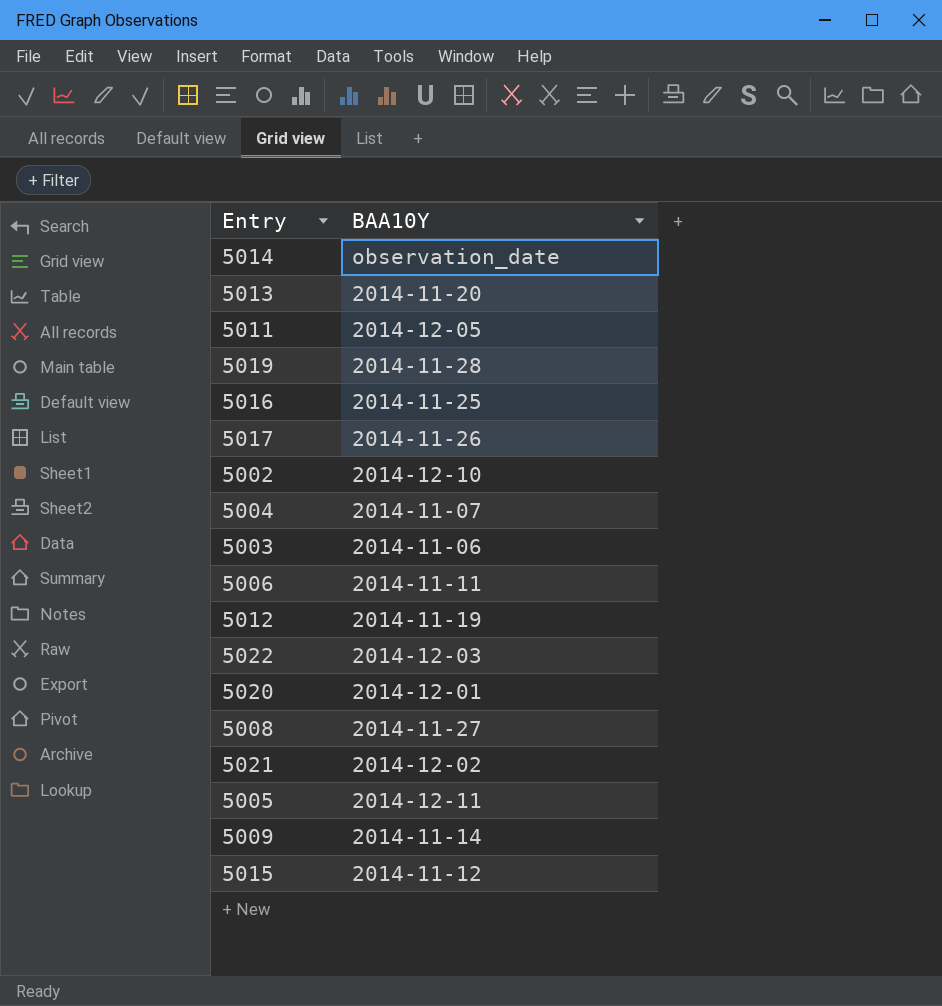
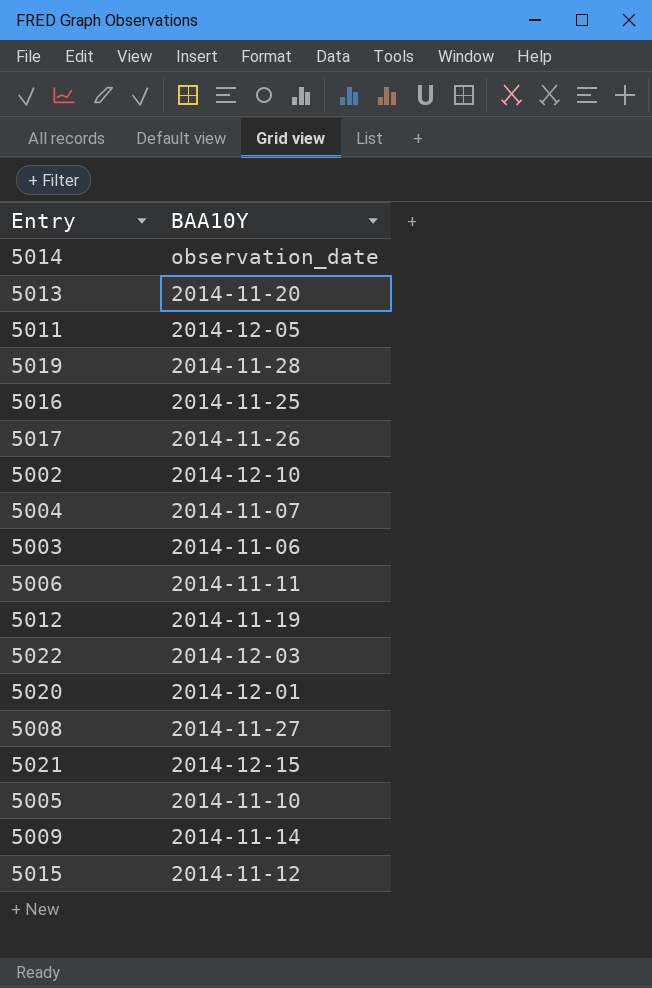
5021 | BAA10Y: 2014-12-02 -> 2014-12-15
5005 | BAA10Y: 2014-12-11 -> 2014-11-10

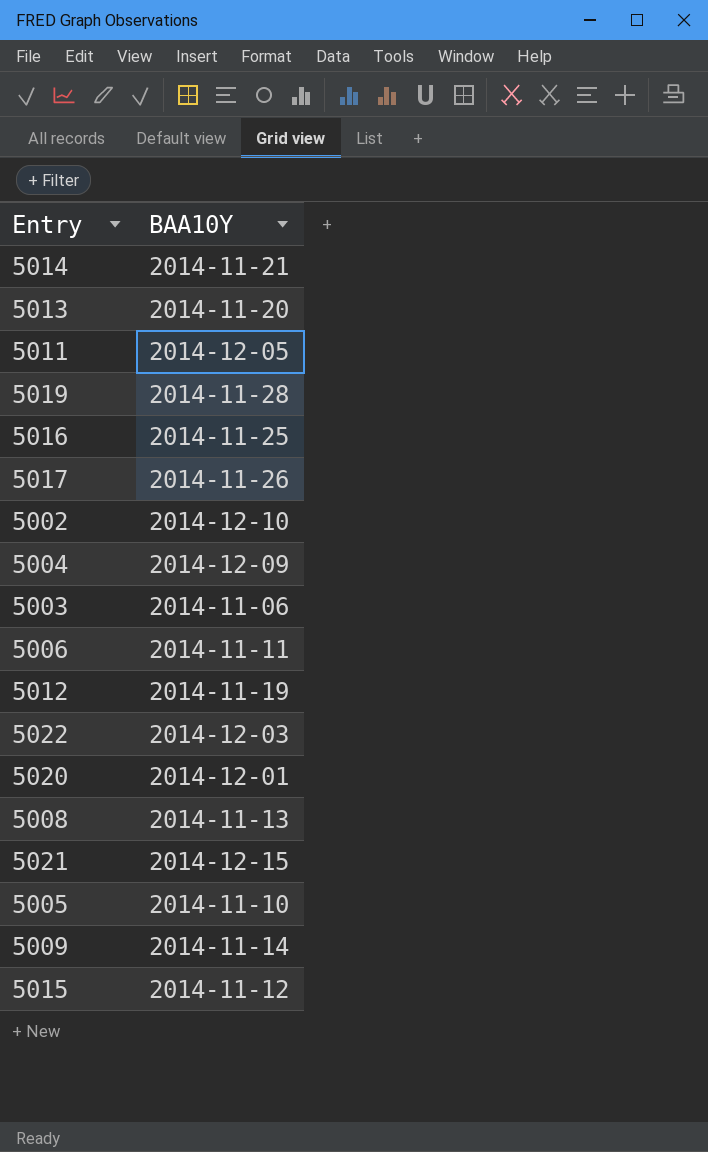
5014 | BAA10Y: observation_date -> 2014-11-21
5004 | BAA10Y: 2014-11-07 -> 2014-12-09
5008 | BAA10Y: 2014-11-27 -> 2014-11-13

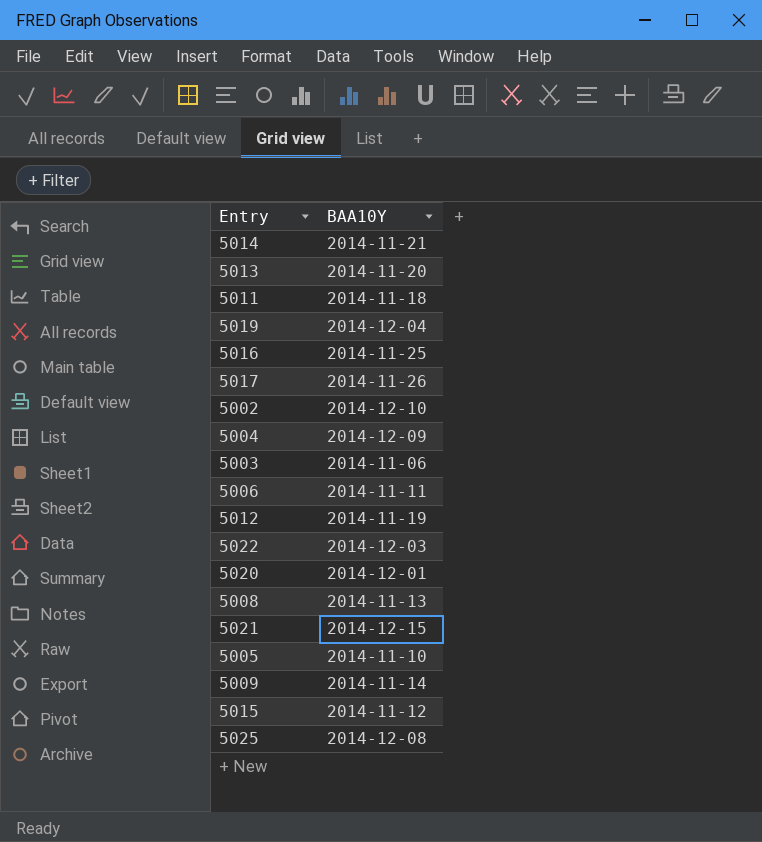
5011 | BAA10Y: 2014-12-05 -> 2014-11-18
5019 | BAA10Y: 2014-11-28 -> 2014-12-04
row 5025: none -> 2014-12-08

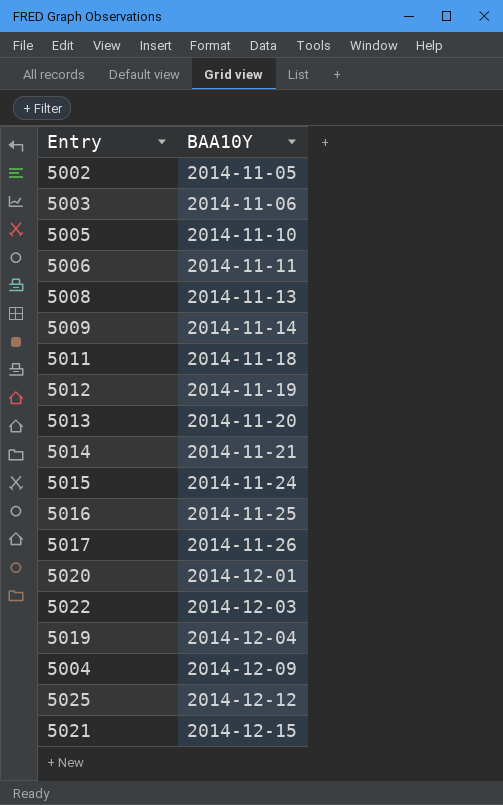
row order: none -> BAA10Y ascending
5002 | BAA10Y: 2014-12-10 -> 2014-11-05
5015 | BAA10Y: 2014-11-12 -> 2014-11-24
5025 | BAA10Y: 2014-12-08 -> 2014-12-12

